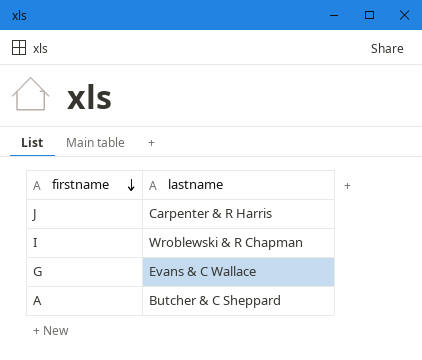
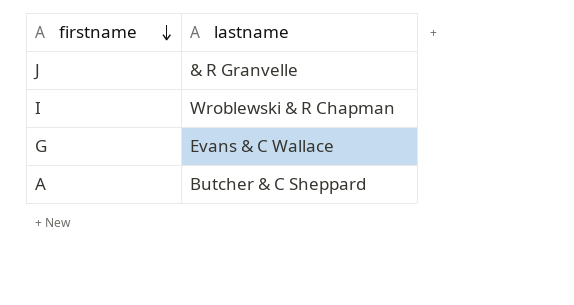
J | lastname: Carpenter & R Harris -> & R Granvelle

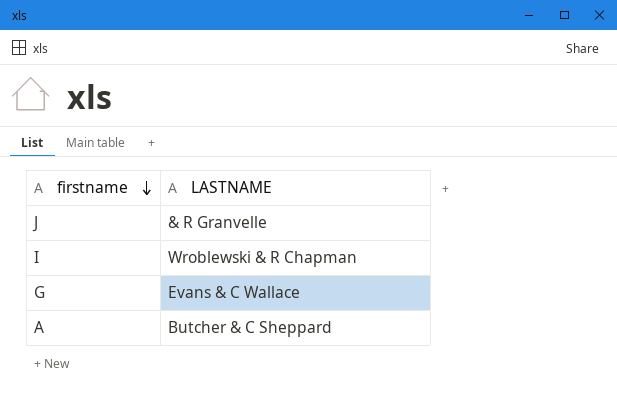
column name: lastname -> LASTNAME

